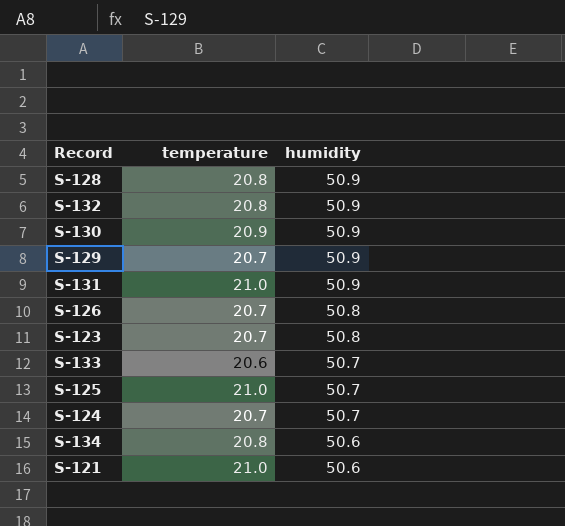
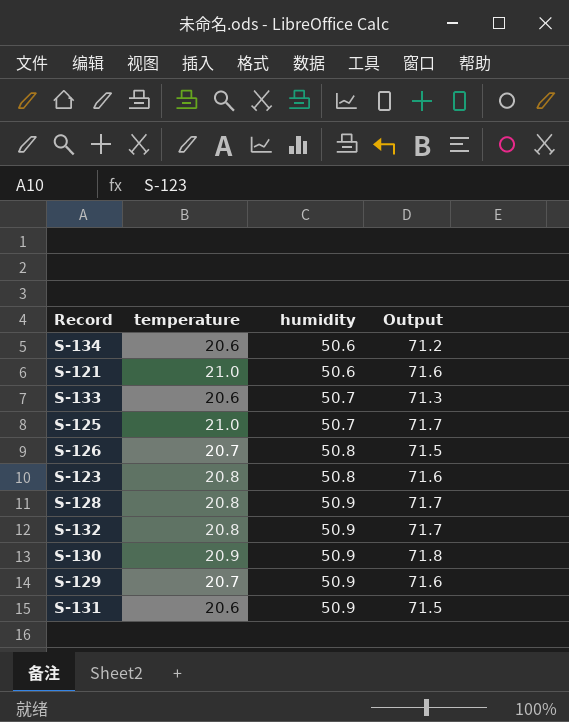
row order: humidity descending -> humidity ascending
column Output | formula: none -> [temperature] + [humidity]
row S-124: 20.7 | 50.7 -> none
S-134 | temperature: 20.8 -> 20.6
S-123 | temperature: 20.7 -> 20.8
S-131 | temperature: 21.0 -> 20.6

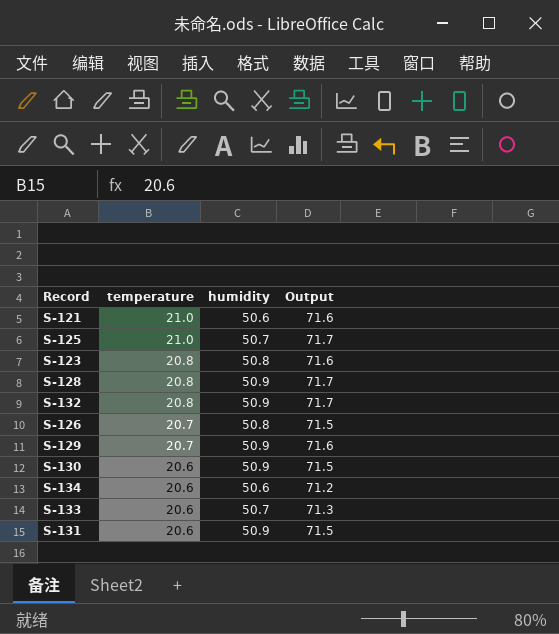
row order: humidity ascending -> temperature descending
S-130 | temperature: 20.9 -> 20.6
S-130 | Output: 71.8 -> 71.5

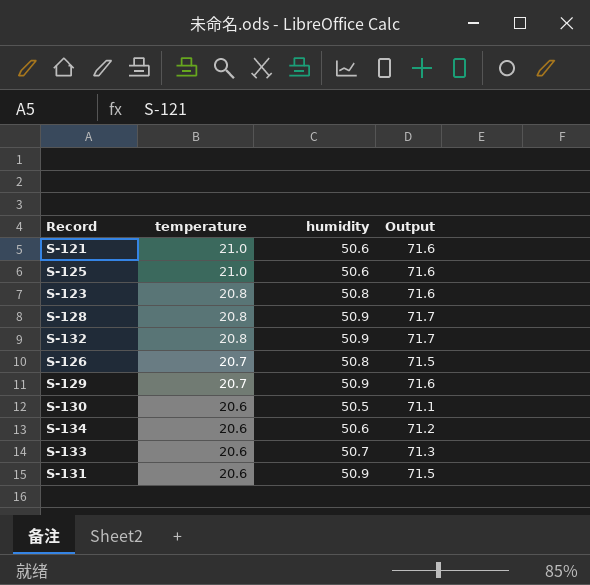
S-125 | humidity: 50.7 -> 50.6
S-125 | Output: 71.7 -> 71.6
S-130 | humidity: 50.9 -> 50.5
S-130 | Output: 71.5 -> 71.1

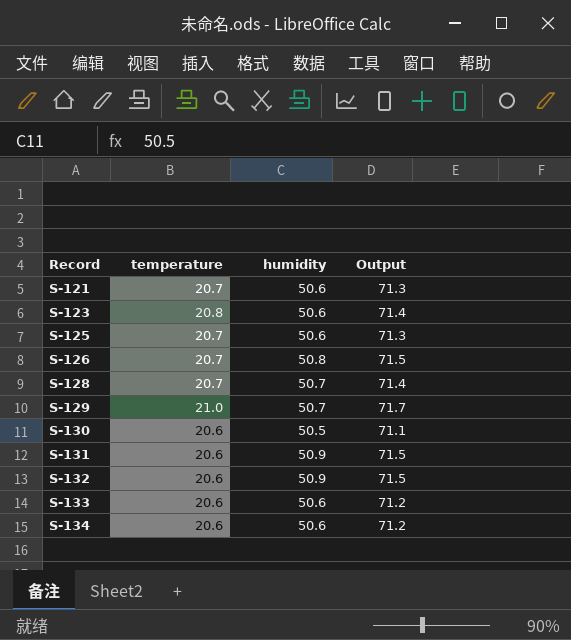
row order: temperature descending -> Record ascending
S-121 | temperature: 21.0 -> 20.7
S-121 | Output: 71.6 -> 71.3
S-123 | humidity: 50.8 -> 50.6
S-123 | Output: 71.6 -> 71.4
S-125 | temperature: 21.0 -> 20.7
S-125 | Output: 71.6 -> 71.3
S-128 | temperature: 20.8 -> 20.7
S-128 | humidity: 50.9 -> 50.7
S-128 | Output: 71.7 -> 71.4
S-129 | temperature: 20.7 -> 21.0
S-129 | humidity: 50.9 -> 50.7
S-129 | Output: 71.6 -> 71.7
S-132 | temperature: 20.8 -> 20.6
S-132 | Output: 71.7 -> 71.5
S-133 | humidity: 50.7 -> 50.6
S-133 | Output: 71.3 -> 71.2

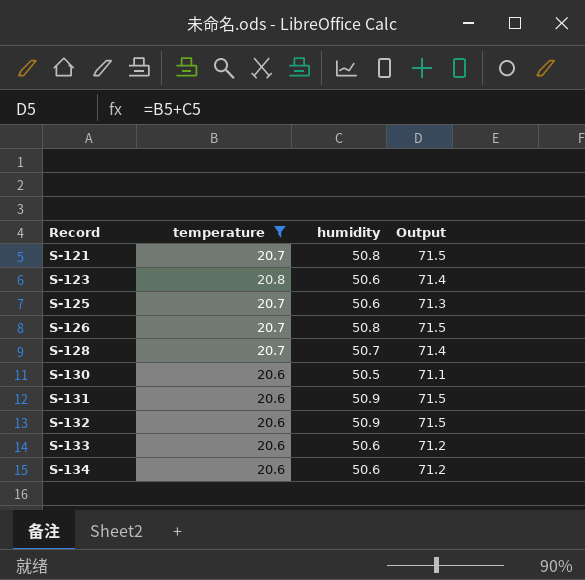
filter: none -> temperature != 21.0
S-121 | humidity: 50.6 -> 50.8
S-121 | Output: 71.3 -> 71.5

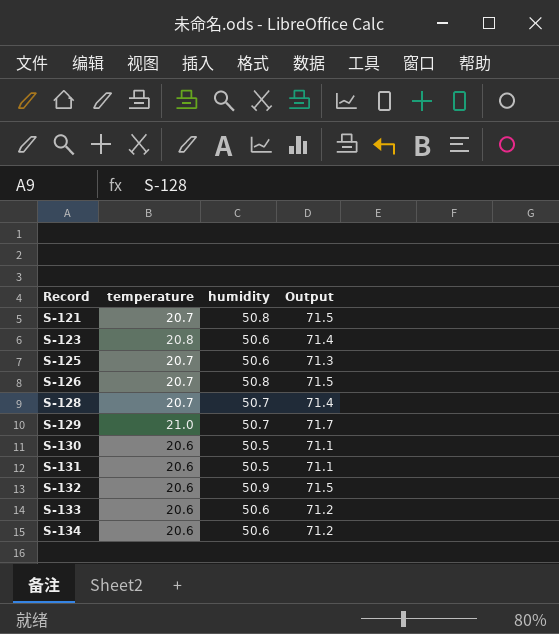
filter: temperature != 21.0 -> none
S-131 | humidity: 50.9 -> 50.5
S-131 | Output: 71.5 -> 71.1

